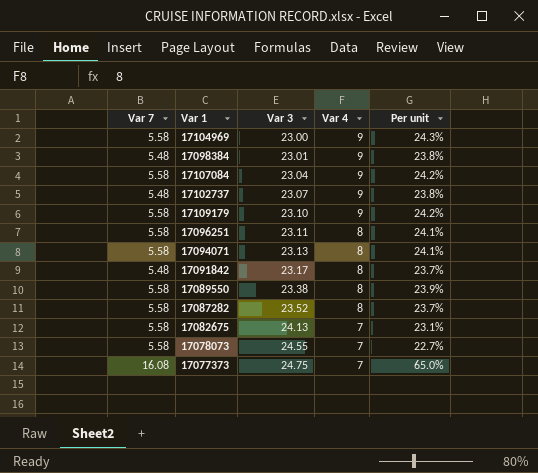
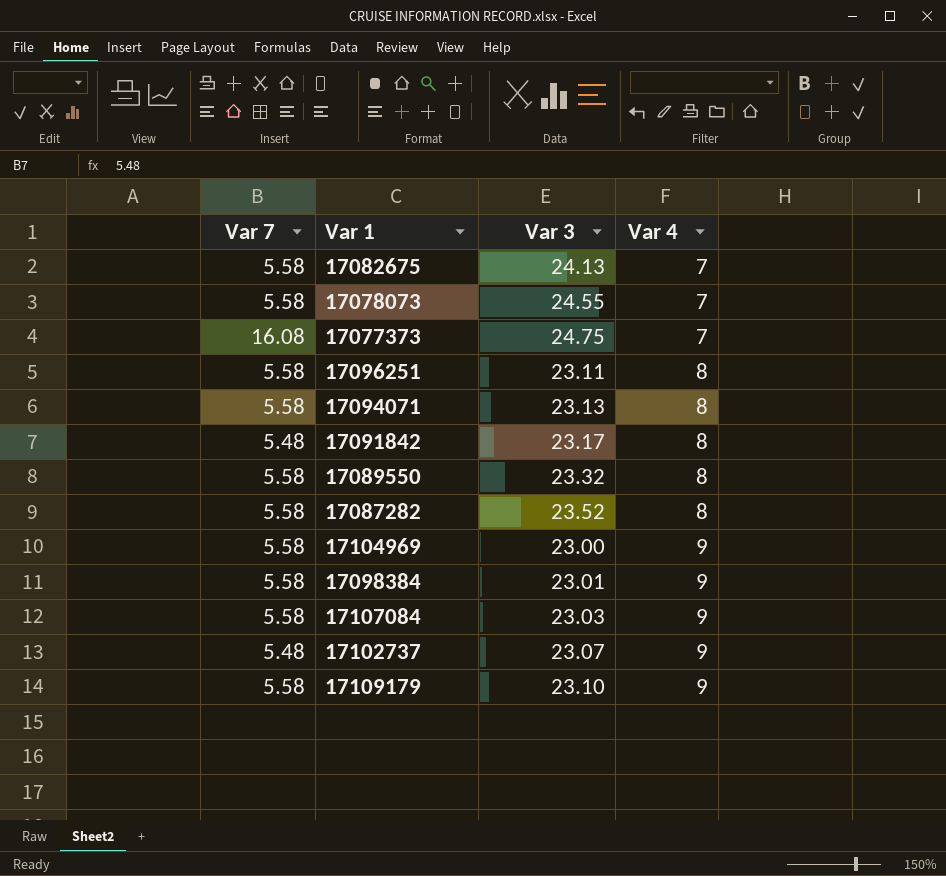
row order: Var 3 ascending -> Var 4 ascending
column Per unit | formula: [Var 7] / [Var 3] -> none
17089550 | Var 3: 23.38 -> 23.32
17098384 | Var 7: 5.48 -> 5.58
17107084 | Var 3: 23.04 -> 23.03

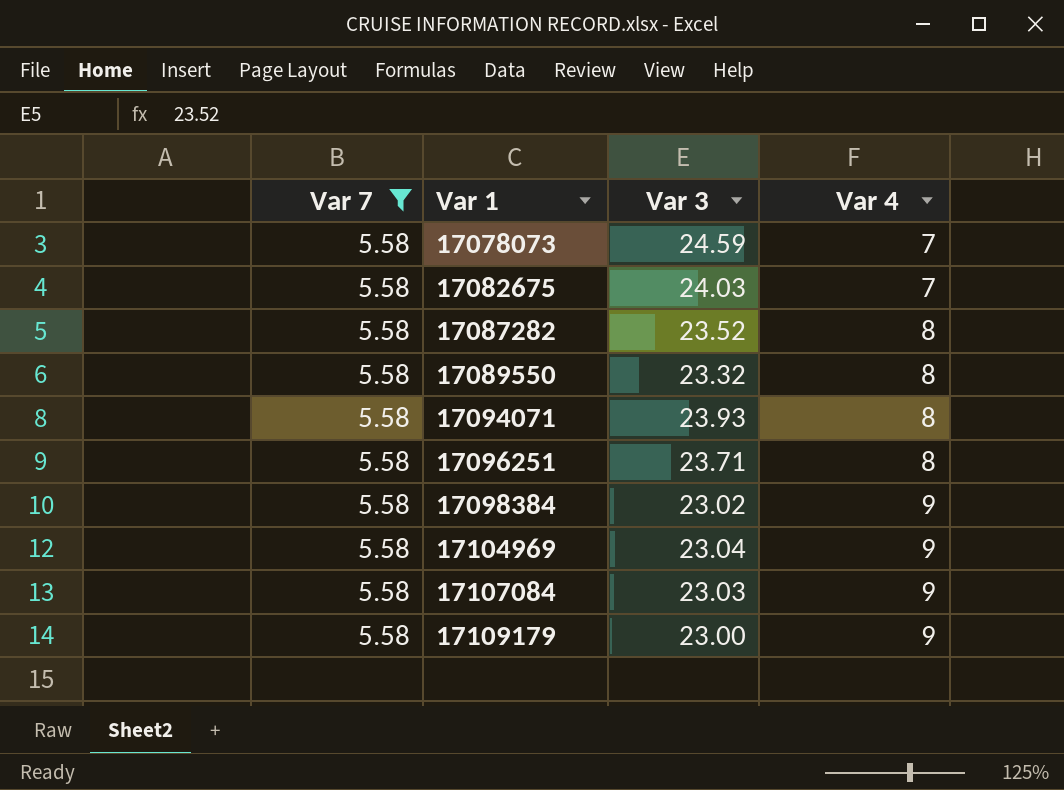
filter: none -> Var 7 = 5.58
row order: Var 4 ascending -> Var 1 ascending
17078073 | Var 3: 24.55 -> 24.59
17082675 | Var 3: 24.13 -> 24.03
17094071 | Var 3: 23.13 -> 23.93
17096251 | Var 3: 23.11 -> 23.71
17098384 | Var 3: 23.01 -> 23.02
17104969 | Var 3: 23.00 -> 23.04
17109179 | Var 3: 23.10 -> 23.00

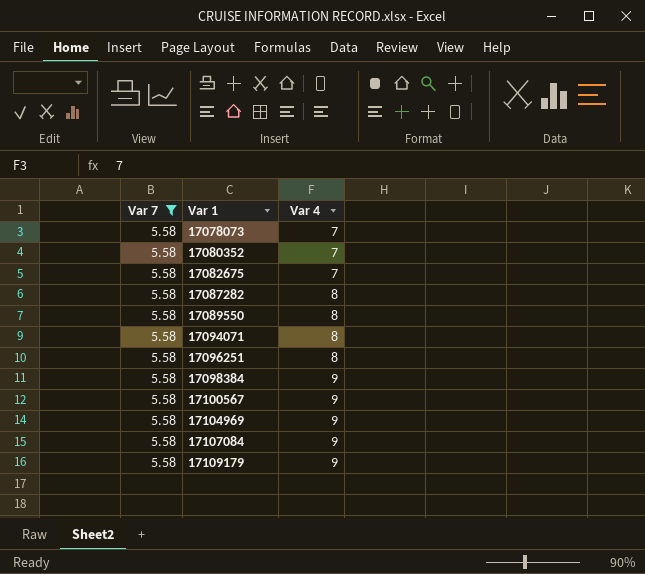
column Var 3 | position: 3 -> none
row 17080352: none -> 5.58 | 7
row 17100567: none -> 5.58 | 9

